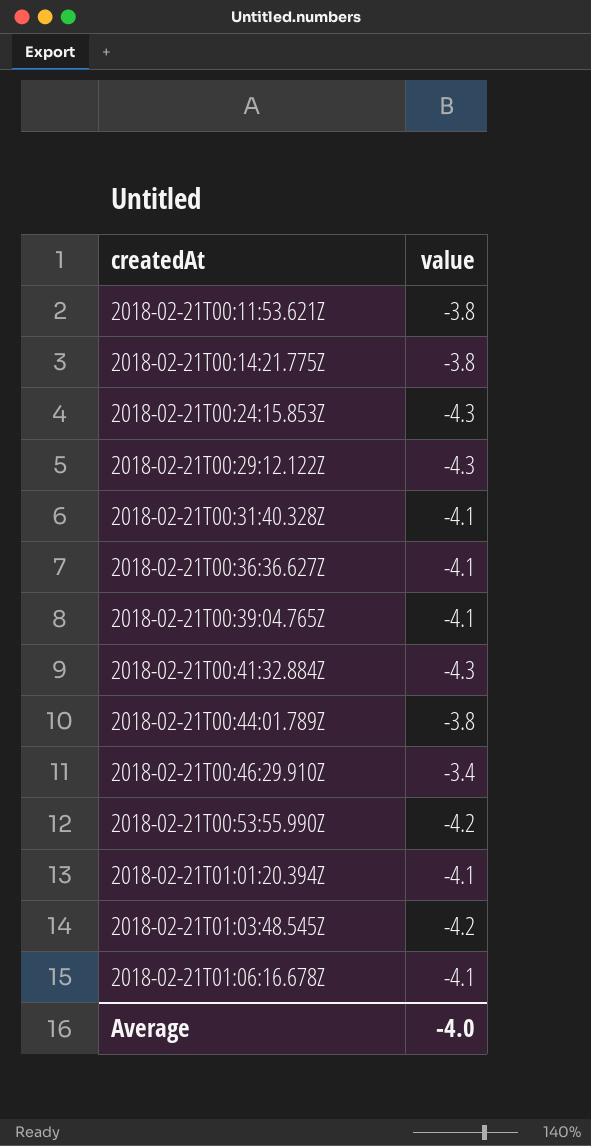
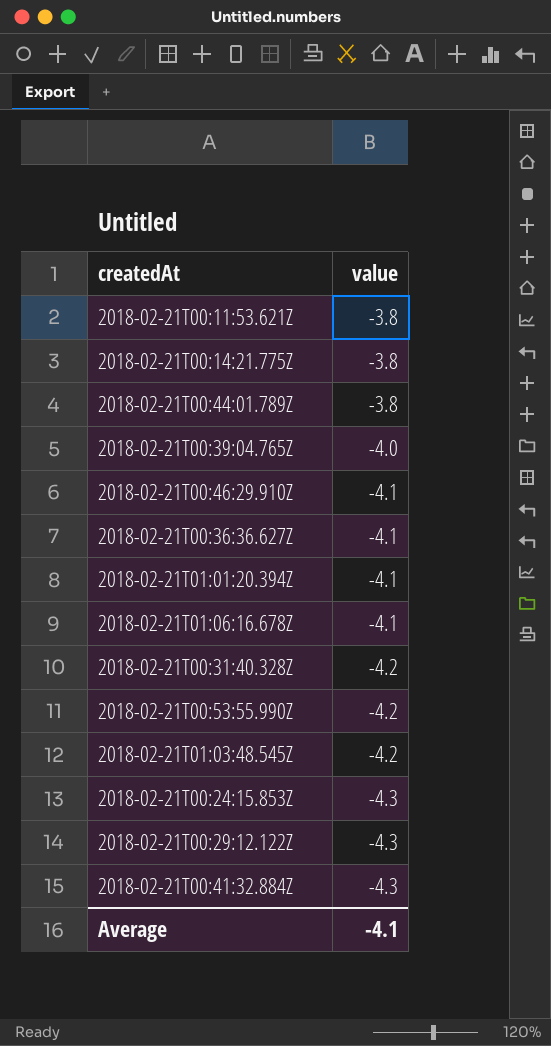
row order: createdAt ascending -> value descending
2018-02-21T00:39:04.765Z | value: -4.1 -> -4.0
2018-02-21T00:46:29.910Z | value: -3.4 -> -4.1
2018-02-21T00:31:40.328Z | value: -4.1 -> -4.2
Average | value: -4.0 -> -4.1

